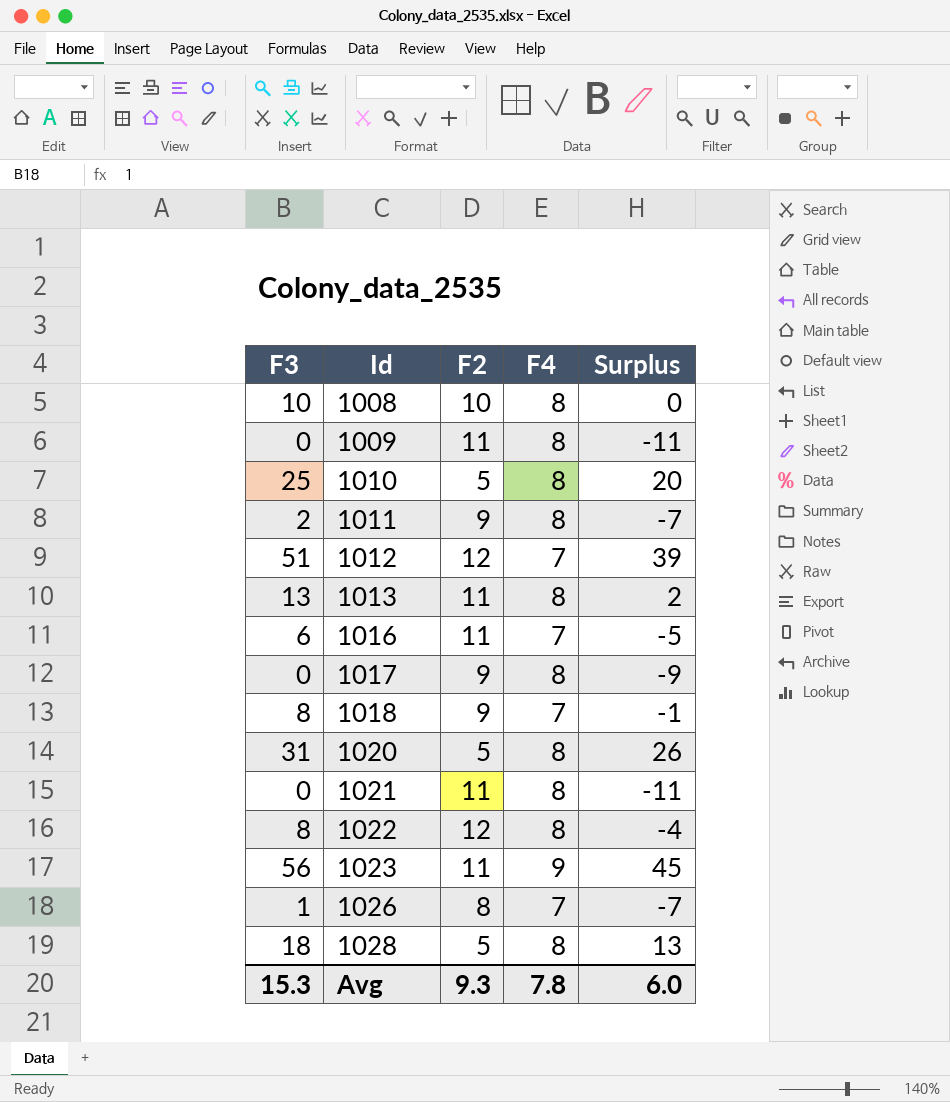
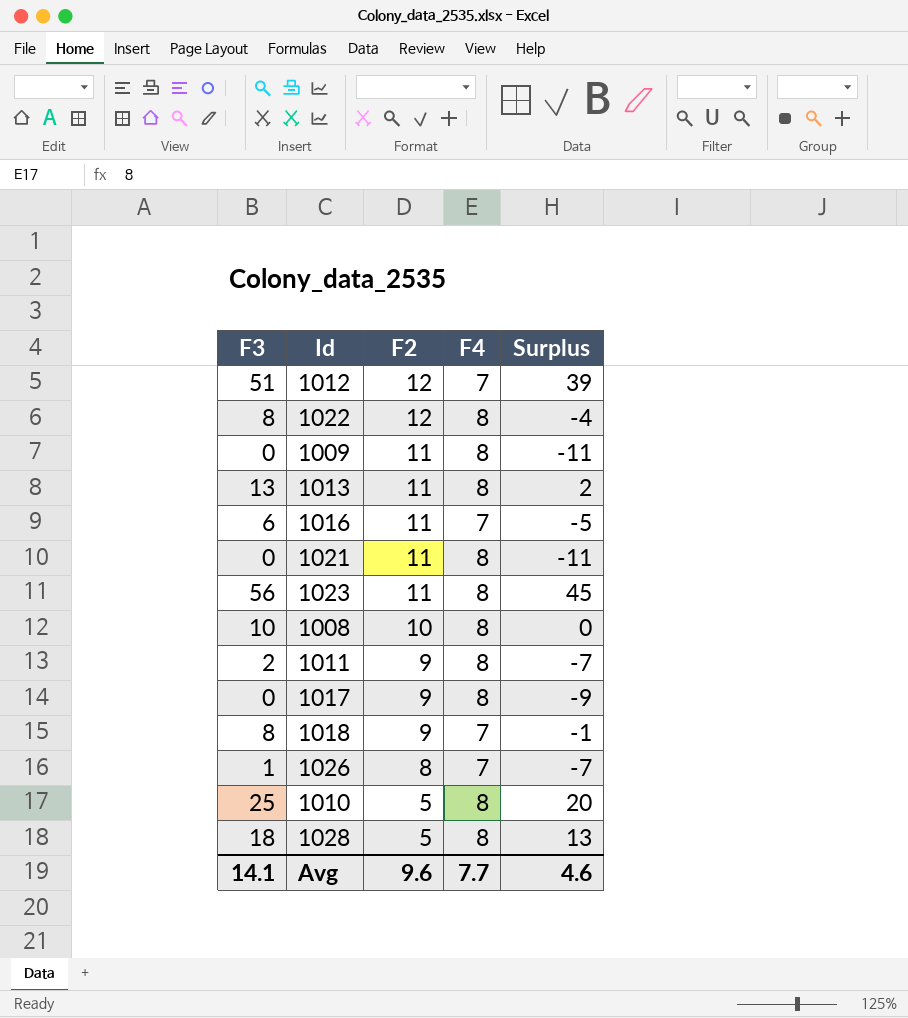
row order: Id ascending -> F2 descending
row 1020: 31 | 5 | 8 | 26 -> none
1023 | F4: 9 -> 8
Avg | F3: 15.3 -> 14.1
Avg | F2: 9.3 -> 9.6
Avg | F4: 7.8 -> 7.7
Avg | Surplus: 6.0 -> 4.6

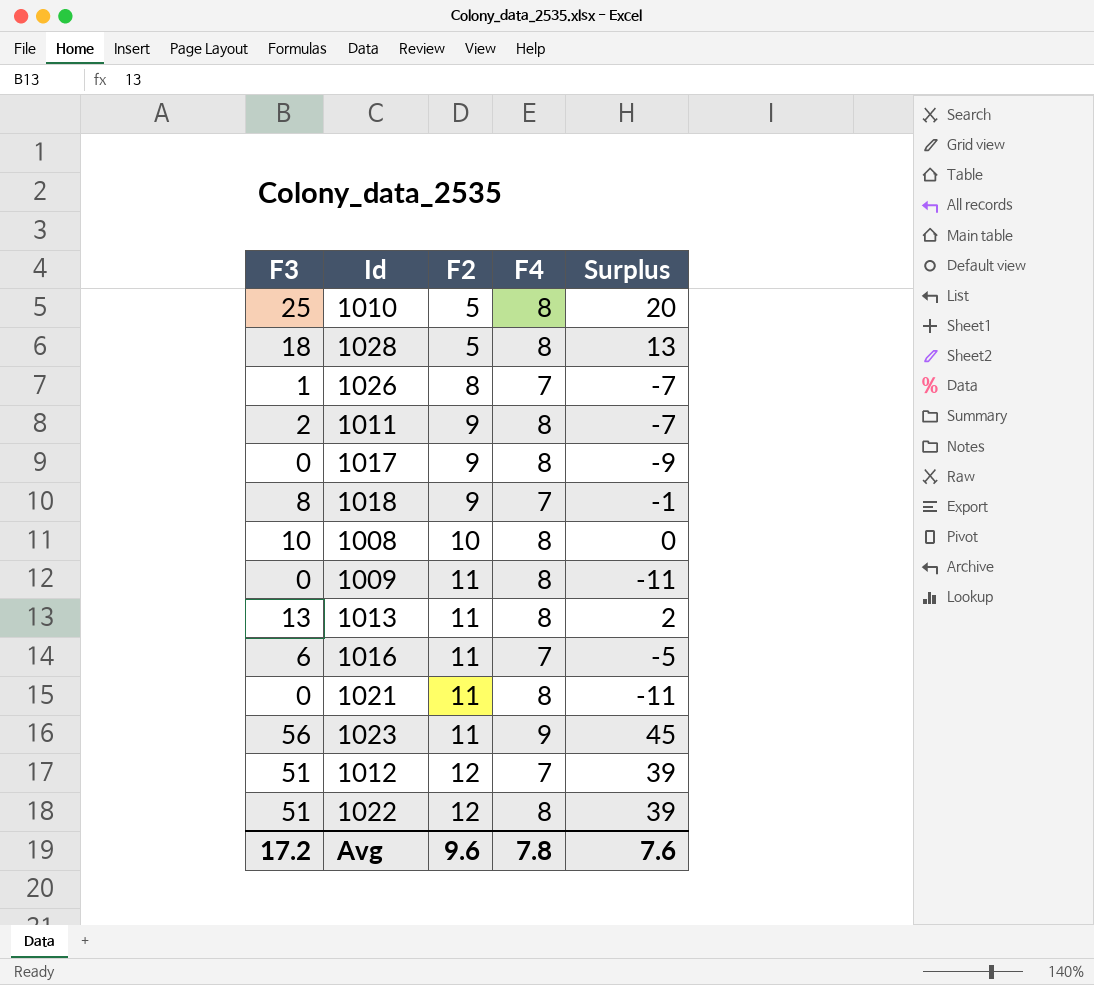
row order: F2 descending -> F2 ascending
1023 | F4: 8 -> 9
1022 | F3: 8 -> 51
1022 | Surplus: -4 -> 39
Avg | F3: 14.1 -> 17.2
Avg | F4: 7.7 -> 7.8
Avg | Surplus: 4.6 -> 7.6

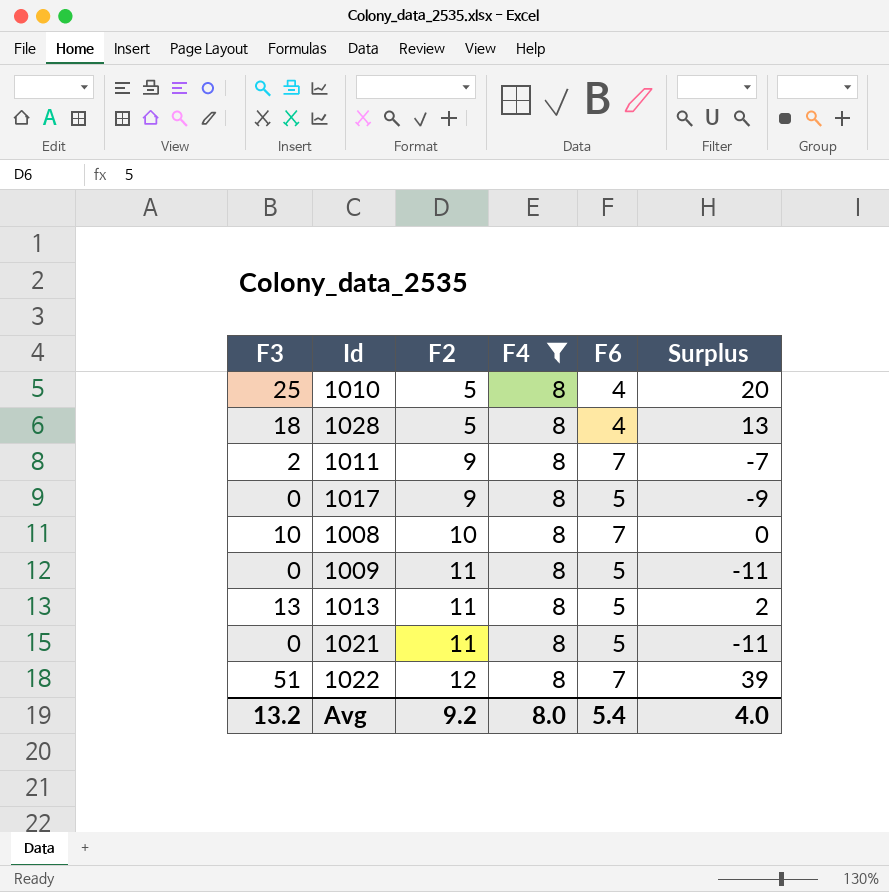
filter: none -> F4 = 8
column F6 | position: none -> 5
Avg | F3: 17.2 -> 13.2
Avg | F2: 9.6 -> 9.2
Avg | F4: 7.8 -> 8.0
Avg | Surplus: 7.6 -> 4.0

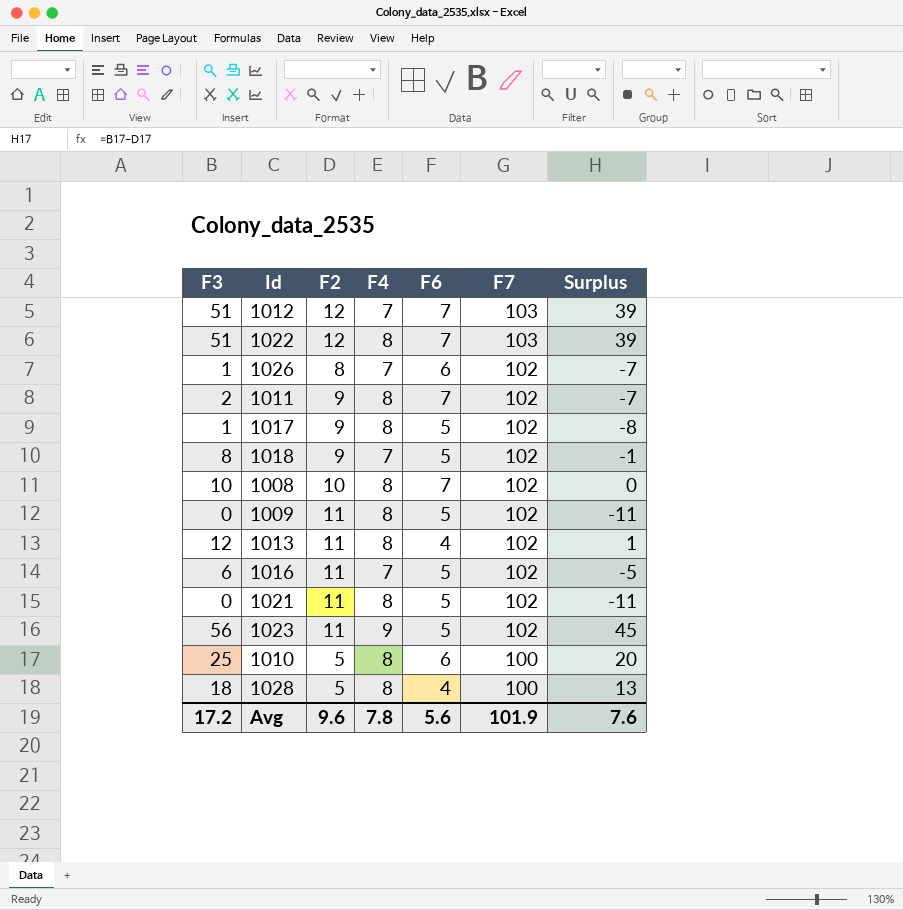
filter: F4 = 8 -> none
row order: F2 ascending -> F7 descending
column F7 | position: none -> 6
1017 | F3: 0 -> 1
1017 | Surplus: -9 -> -8
1013 | F3: 13 -> 12
1013 | F6: 5 -> 4
1013 | Surplus: 2 -> 1
1010 | F6: 4 -> 6
Avg | F3: 13.2 -> 17.2
Avg | F2: 9.2 -> 9.6
Avg | F4: 8.0 -> 7.8
Avg | F6: 5.4 -> 5.6
Avg | Surplus: 4.0 -> 7.6

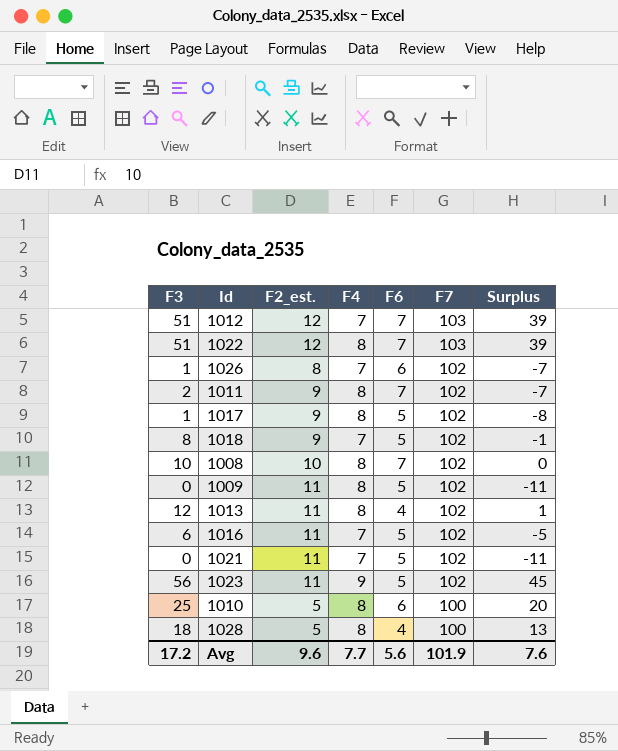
column name: F2 -> F2_est.
1021 | F4: 8 -> 7
Avg | F4: 7.8 -> 7.7

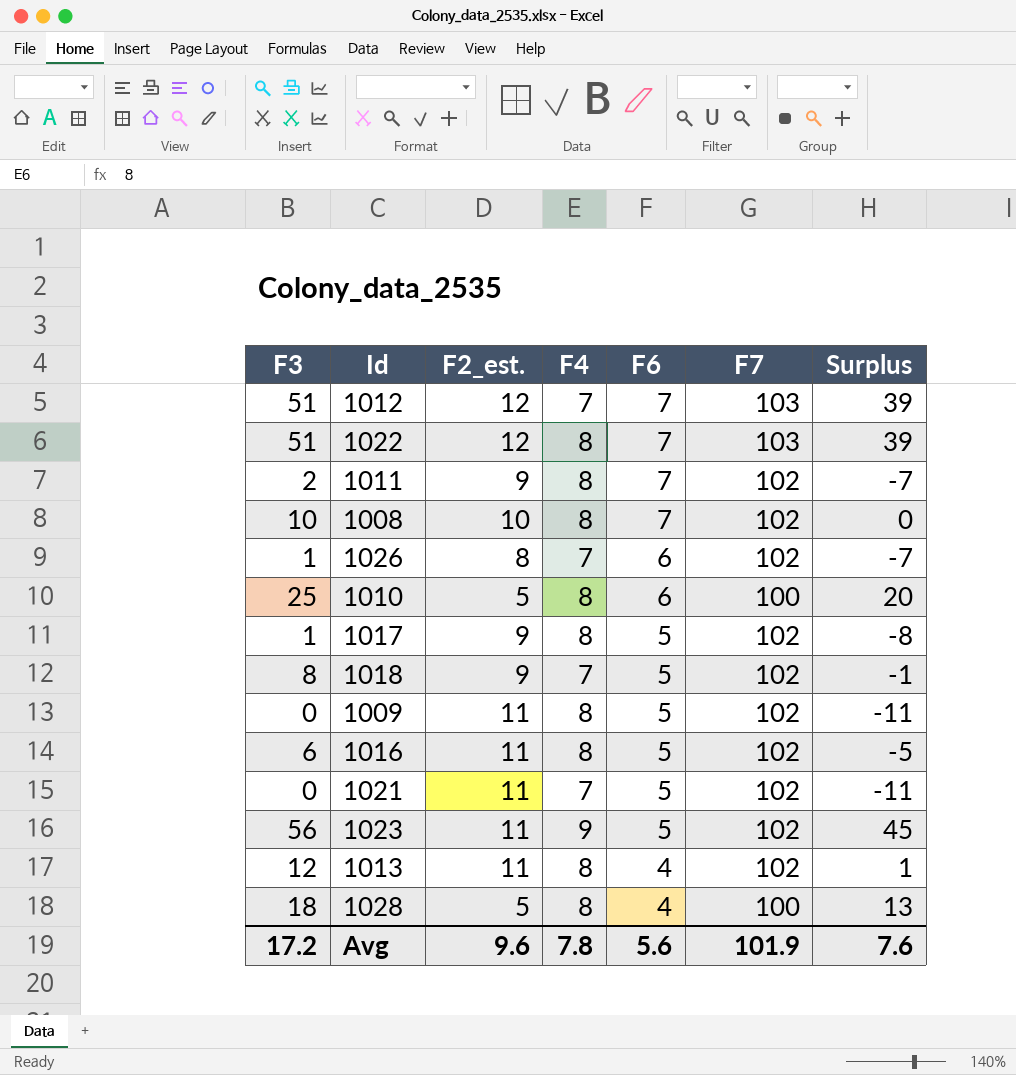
row order: F7 descending -> F6 descending
1016 | F4: 7 -> 8
Avg | F4: 7.7 -> 7.8

